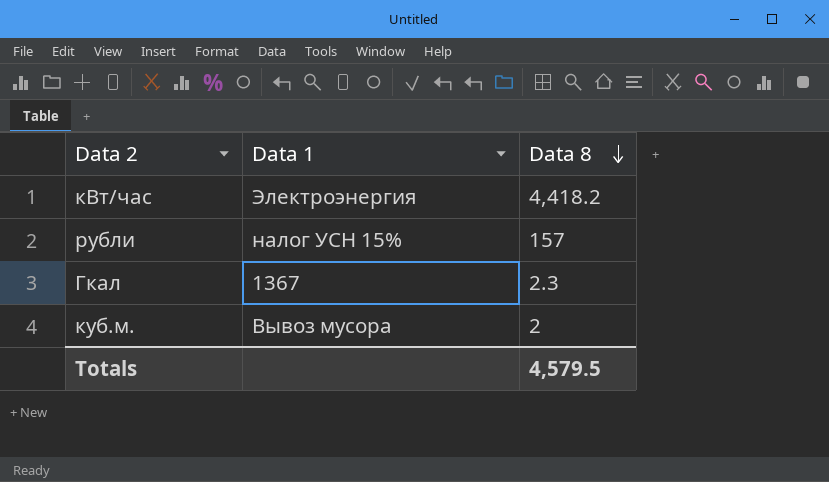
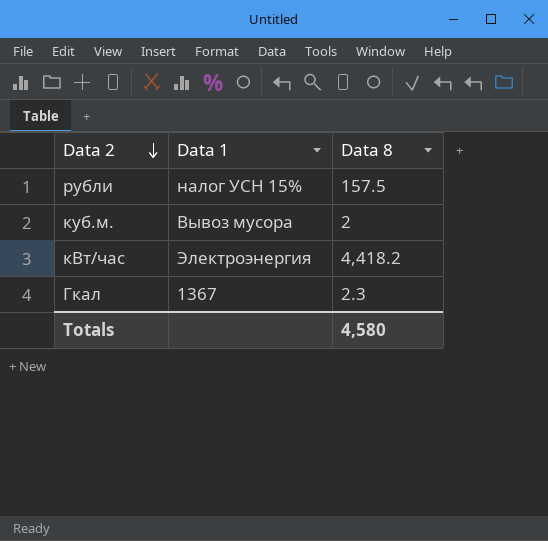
row order: Data 8 descending -> Data 2 descending
рубли | Data 8: 157 -> 157.5
Totals | Data 8: 4,579.5 -> 4,580

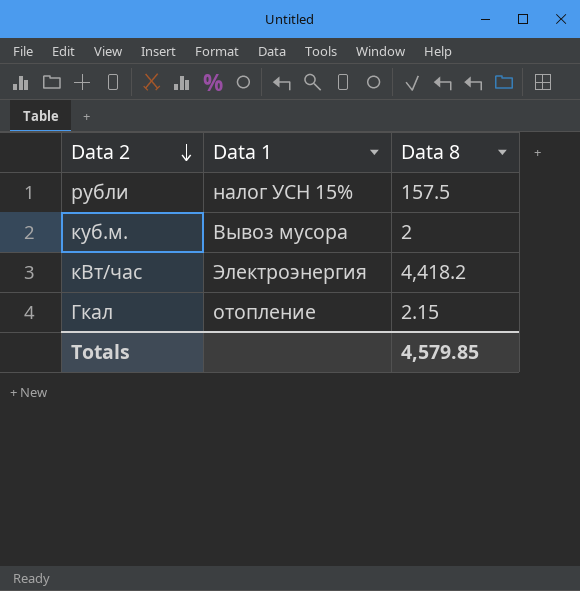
Гкал | Data 1: 1367 -> отопление
Гкал | Data 8: 2.3 -> 2.15
Totals | Data 8: 4,580 -> 4,579.85

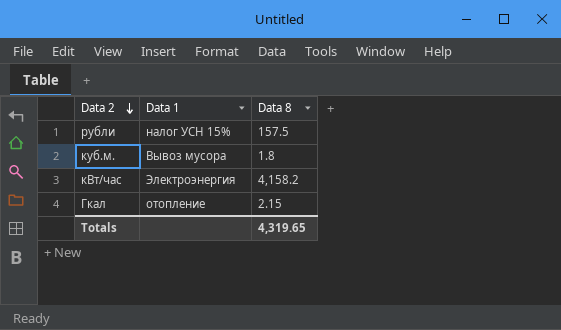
куб.м. | Data 8: 2 -> 1.8
кВт/час | Data 8: 4,418.2 -> 4,158.2
Totals | Data 8: 4,579.85 -> 4,319.65

